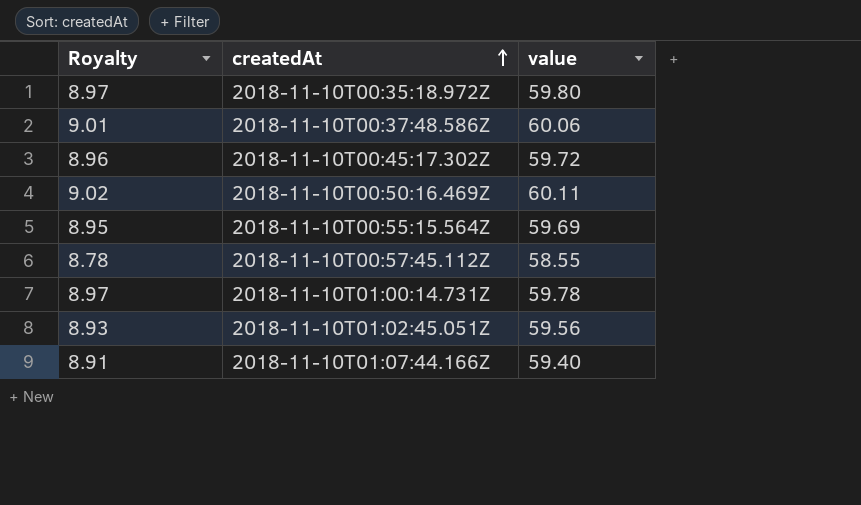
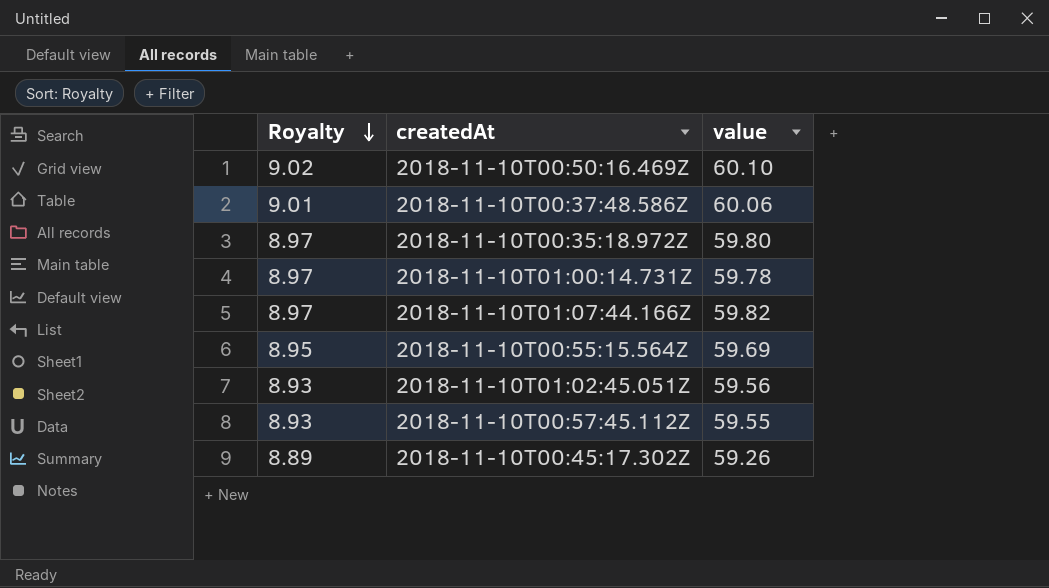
row order: createdAt ascending -> Royalty descending
2018-11-10T00:50:16.469Z | value: 60.11 -> 60.10
2018-11-10T01:07:44.166Z | Royalty: 8.91 -> 8.97
2018-11-10T01:07:44.166Z | value: 59.40 -> 59.82
2018-11-10T00:57:45.112Z | Royalty: 8.78 -> 8.93
2018-11-10T00:57:45.112Z | value: 58.55 -> 59.55
2018-11-10T00:45:17.302Z | Royalty: 8.96 -> 8.89
2018-11-10T00:45:17.302Z | value: 59.72 -> 59.26

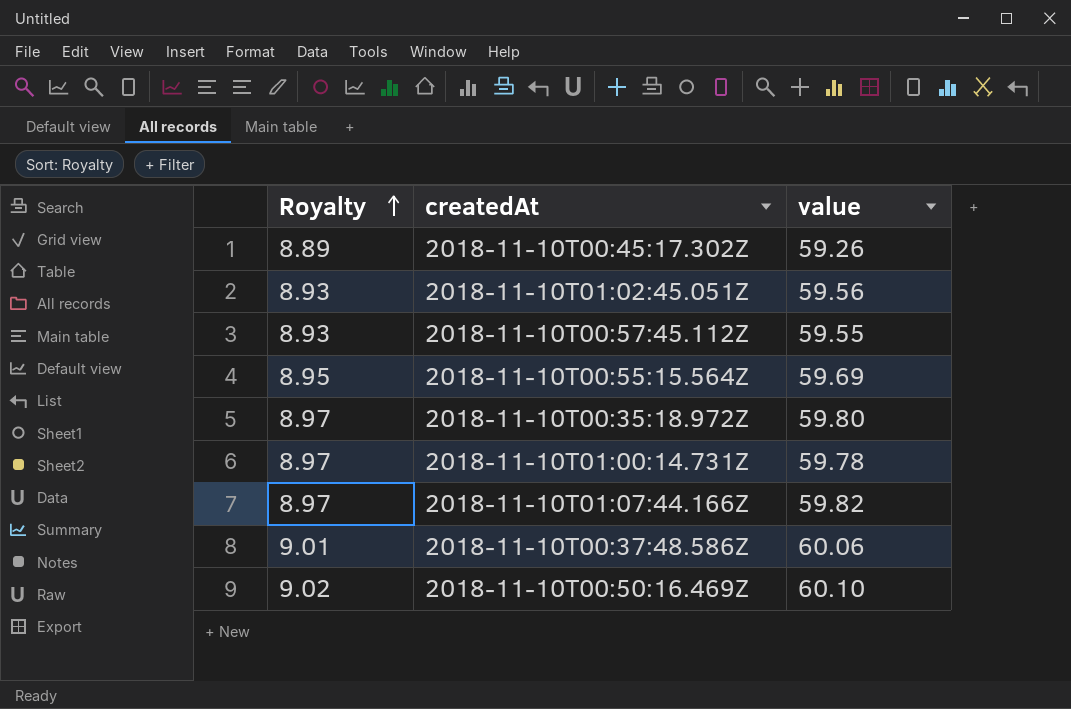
row order: Royalty descending -> Royalty ascending

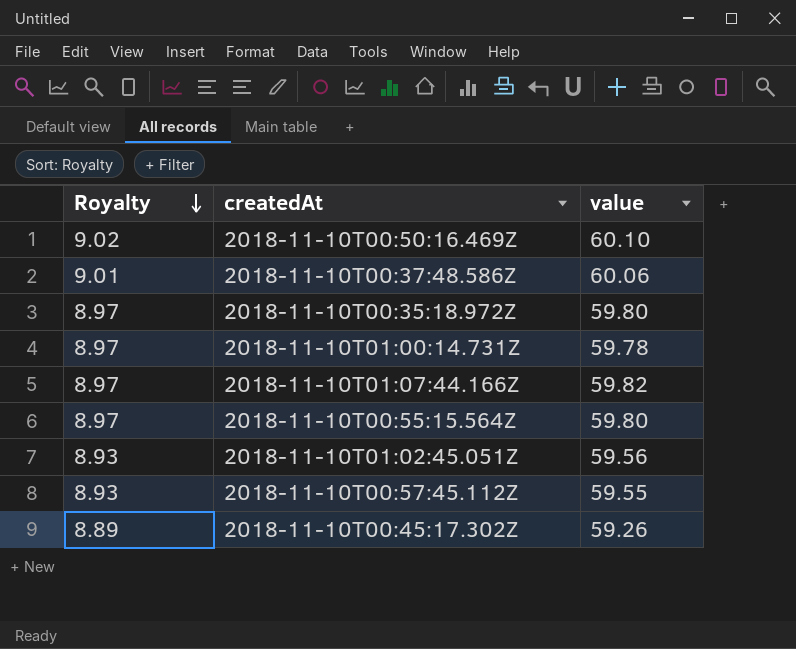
row order: Royalty ascending -> Royalty descending
2018-11-10T00:55:15.564Z | Royalty: 8.95 -> 8.97
2018-11-10T00:55:15.564Z | value: 59.69 -> 59.80

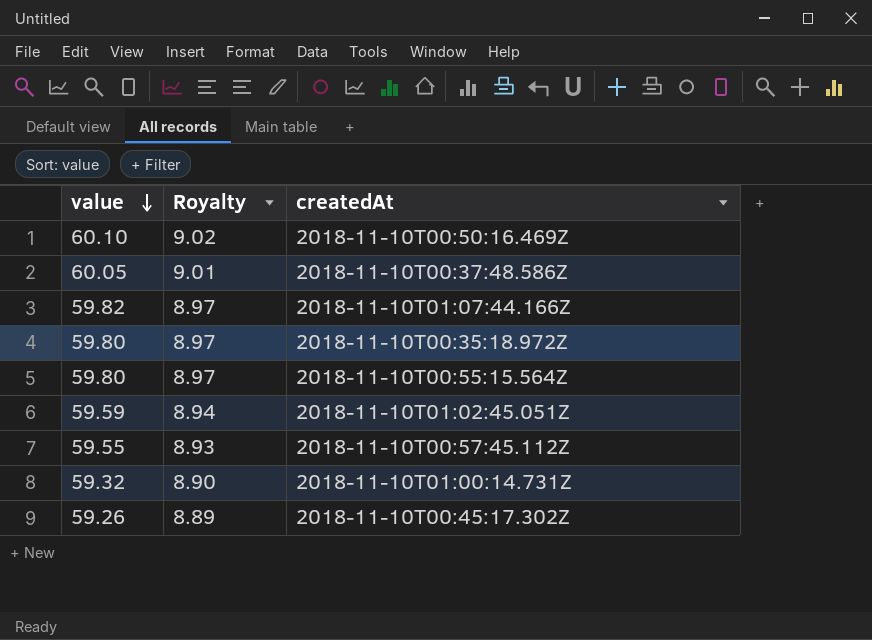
row order: Royalty descending -> value descending
column value | position: 3 -> 1
2018-11-10T00:37:48.586Z | value: 60.06 -> 60.05
2018-11-10T01:02:45.051Z | value: 59.56 -> 59.59
2018-11-10T01:02:45.051Z | Royalty: 8.93 -> 8.94
2018-11-10T01:00:14.731Z | value: 59.78 -> 59.32
2018-11-10T01:00:14.731Z | Royalty: 8.97 -> 8.90

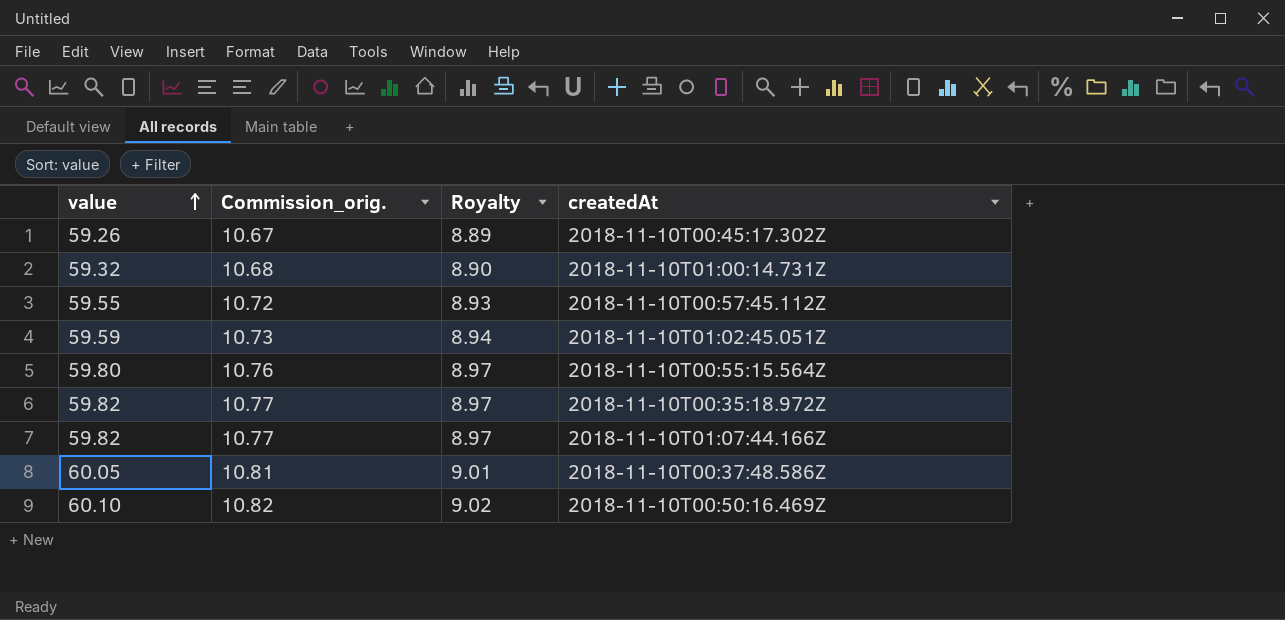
row order: value descending -> value ascending
column Commission_orig. | formula: none -> [value] * 0.18
2018-11-10T00:35:18.972Z | value: 59.80 -> 59.82

